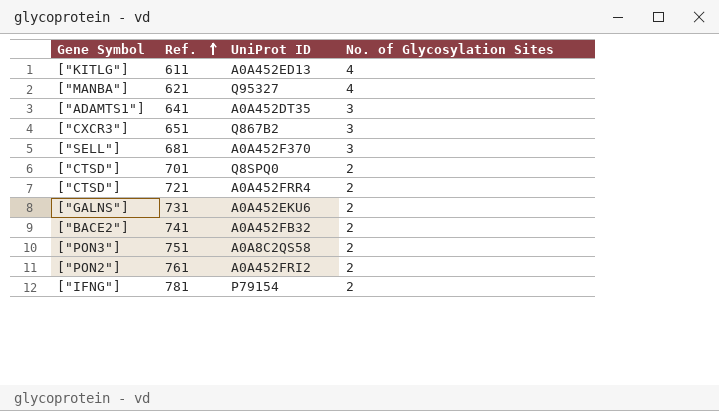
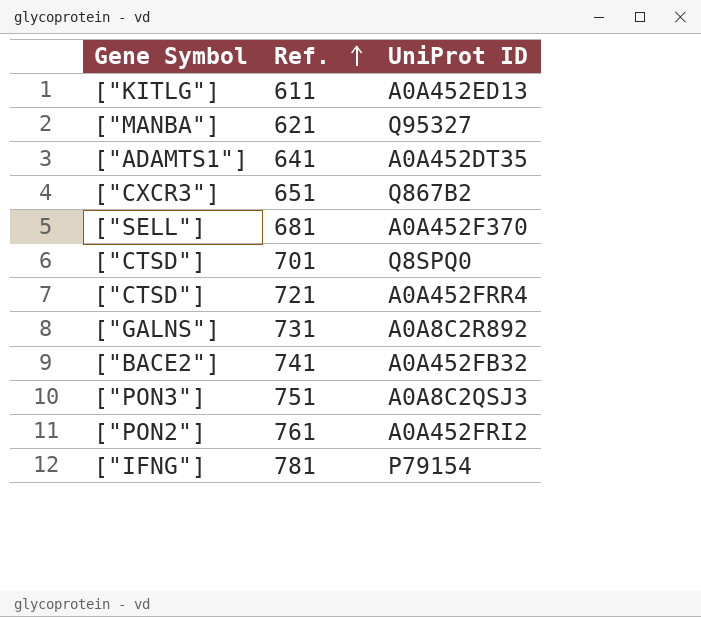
column No. of Glycosylation Sites | position: 4 -> none
731 | UniProt ID: A0A452EKU6 -> A0A8C2R892
751 | UniProt ID: A0A8C2QS58 -> A0A8C2QSJ3

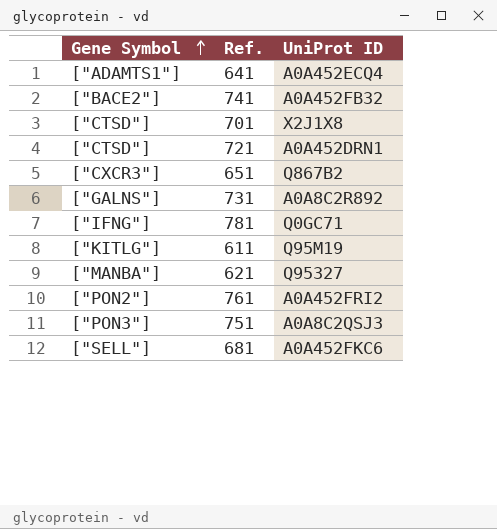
row order: Ref. ascending -> Gene Symbol ascending
641 | UniProt ID: A0A452DT35 -> A0A452ECQ4
701 | UniProt ID: Q8SPQ0 -> X2J1X8
721 | UniProt ID: A0A452FRR4 -> A0A452DRN1
781 | UniProt ID: P79154 -> Q0GC71
611 | UniProt ID: A0A452ED13 -> Q95M19
681 | UniProt ID: A0A452F370 -> A0A452FKC6

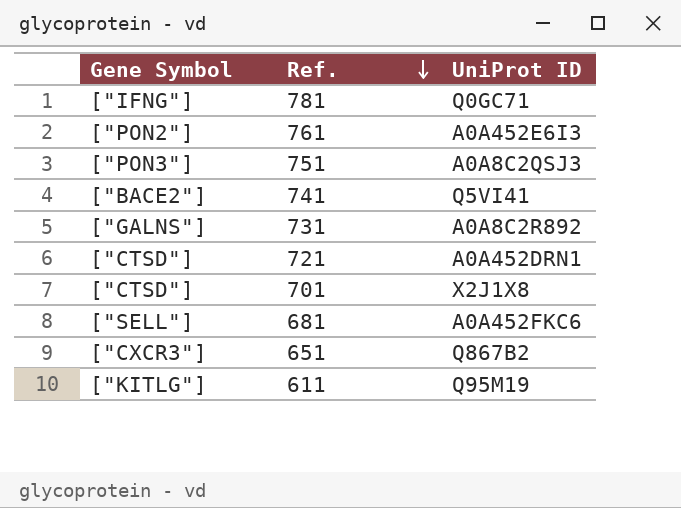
row order: Gene Symbol ascending -> Ref. descending
row 641: ["ADAMTS1"] | A0A452ECQ4 -> none
row 621: ["MANBA"] | Q95327 -> none
761 | UniProt ID: A0A452FRI2 -> A0A452E6I3
741 | UniProt ID: A0A452FB32 -> Q5VI41

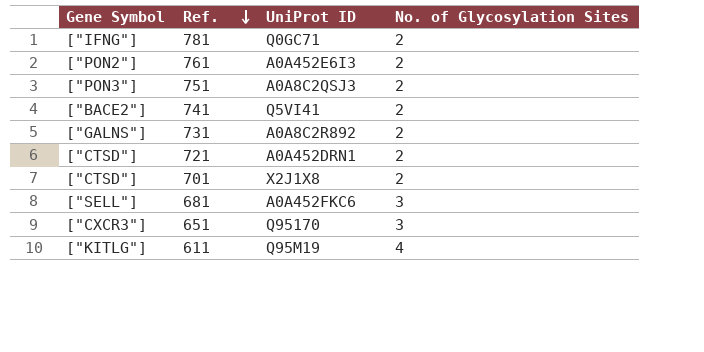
column No. of Glycosylation Sites | position: none -> 4
651 | UniProt ID: Q867B2 -> Q95170

